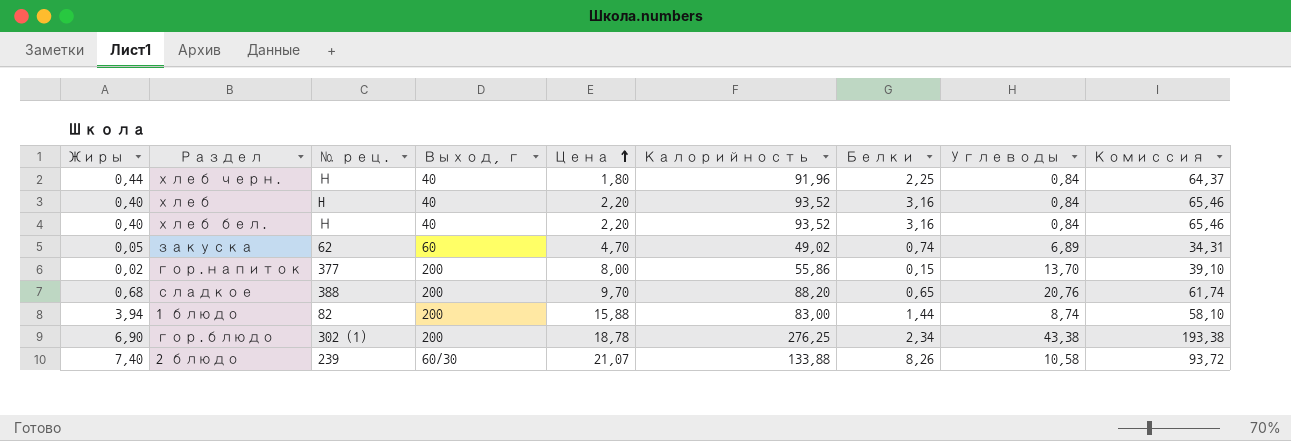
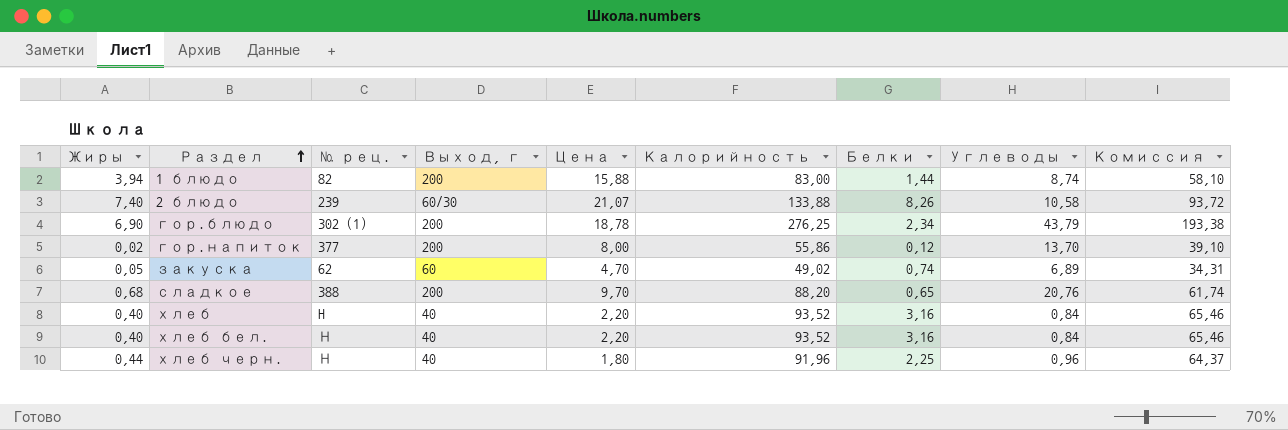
row order: Цена ascending -> Раздел ascending
гор.блюдо | Углеводы: 43,38 -> 43,79
гор.напиток | Белки: 0,15 -> 0,12
хлеб черн. | Углеводы: 0,84 -> 0,96

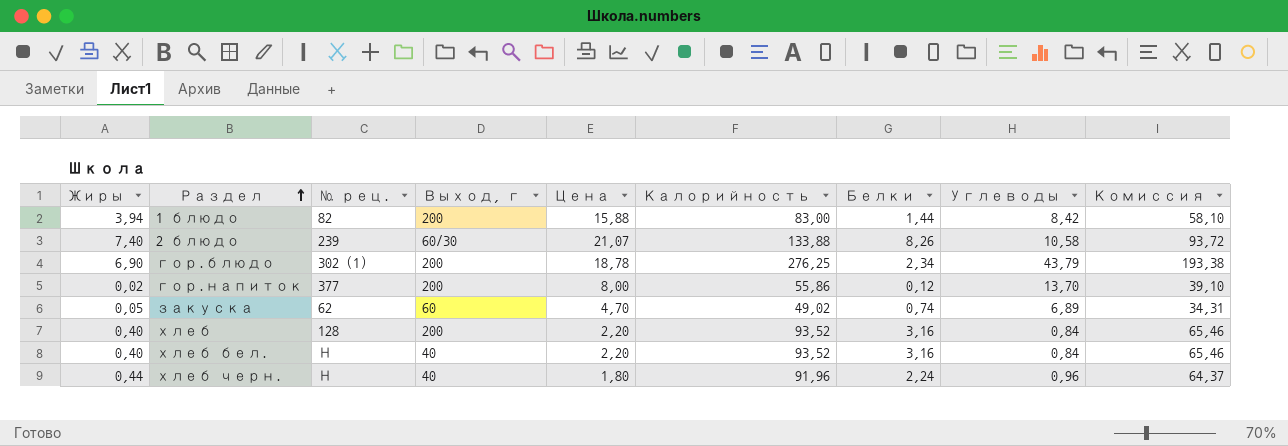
row сладкое: 0,68 | 388 | 200 | 9,70 | 88,20 | 0,65 | 20,76 | 61,74 -> none
1 блюдо | Углеводы: 8,74 -> 8,42
хлеб | № рец.: H -> 128
хлеб | Выход, г: 40 -> 200
хлеб черн. | Белки: 2,25 -> 2,24

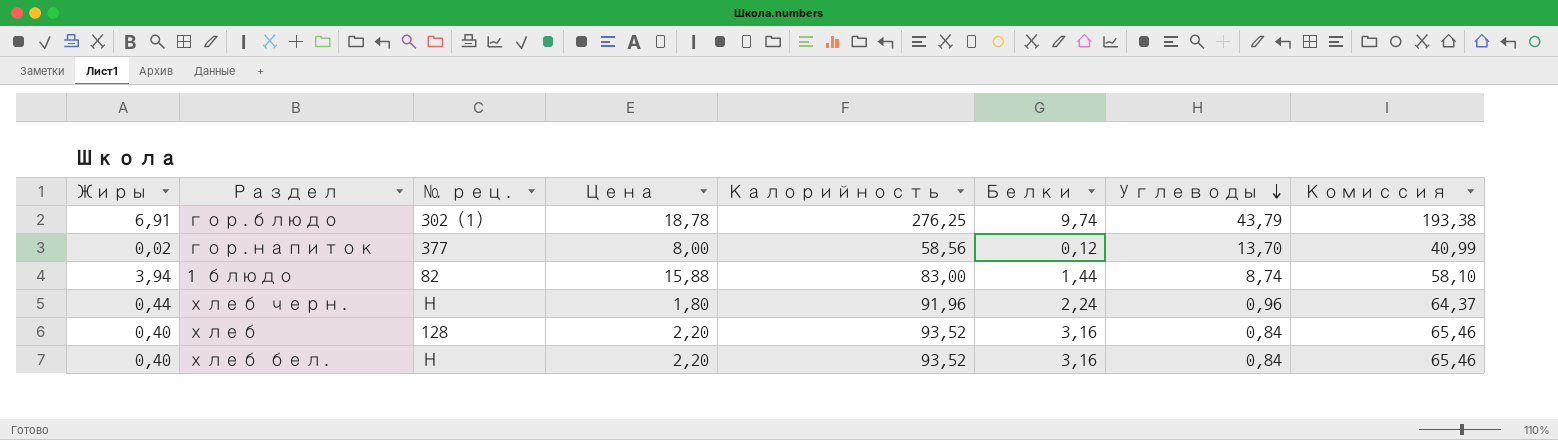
row order: Раздел ascending -> Углеводы descending
column Выход, г | position: 4 -> none
row 2 блюдо: 7,40 | 239 | 60/30 | 21,07 | 133,88 | 8,26 | 10,58 | 93,72 -> none
row закуска: 0,05 | 62 | 60 | 4,70 | 49,02 | 0,74 | 6,89 | 34,31 -> none
гор.блюдо | Жиры: 6,90 -> 6,91
гор.блюдо | Белки: 2,34 -> 9,74
гор.напиток | Калорийность: 55,86 -> 58,56
гор.напиток | Комиссия: 39,10 -> 40,99
1 блюдо | Углеводы: 8,42 -> 8,74

